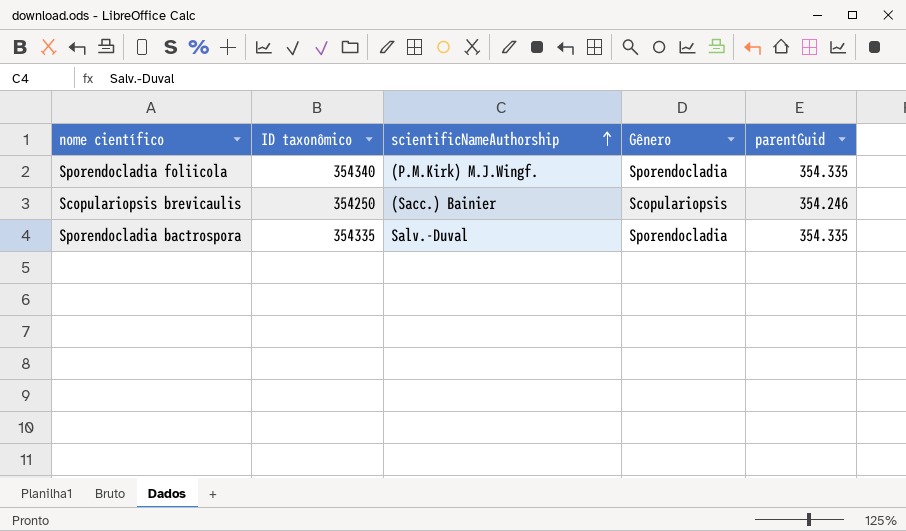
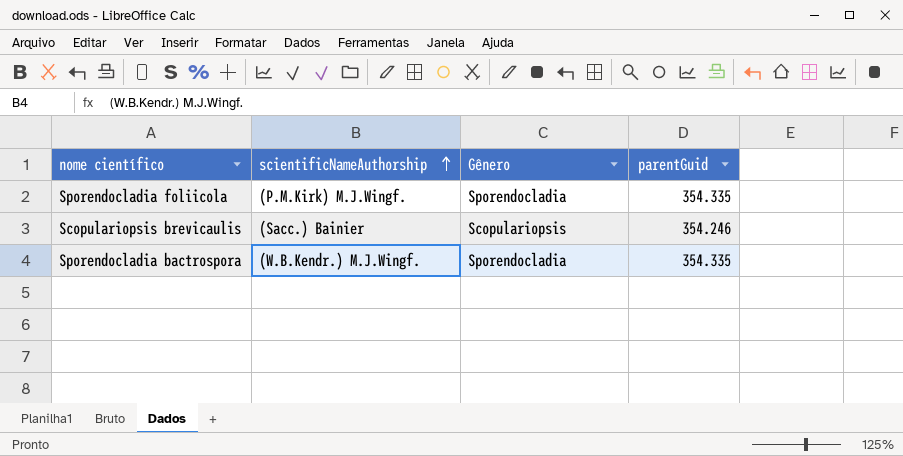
column ID taxonômico | position: 2 -> none
Sporendocladia bactrospora | scientificNameAuthorship: Salv.-Duval -> (W.B.Kendr.) M.J.Wingf.

